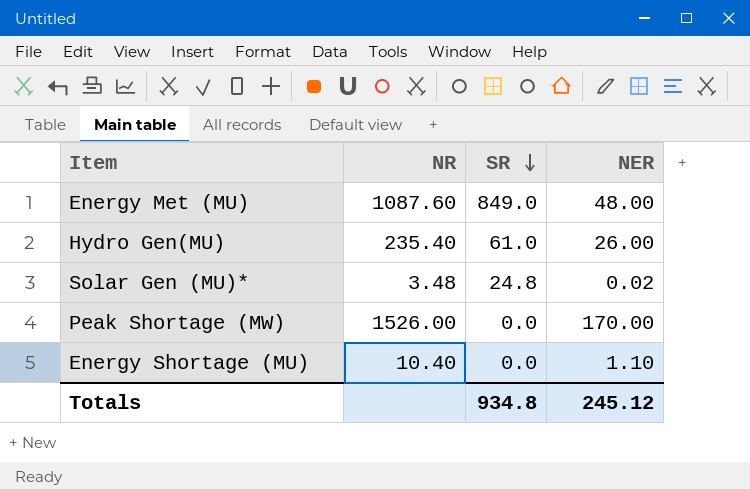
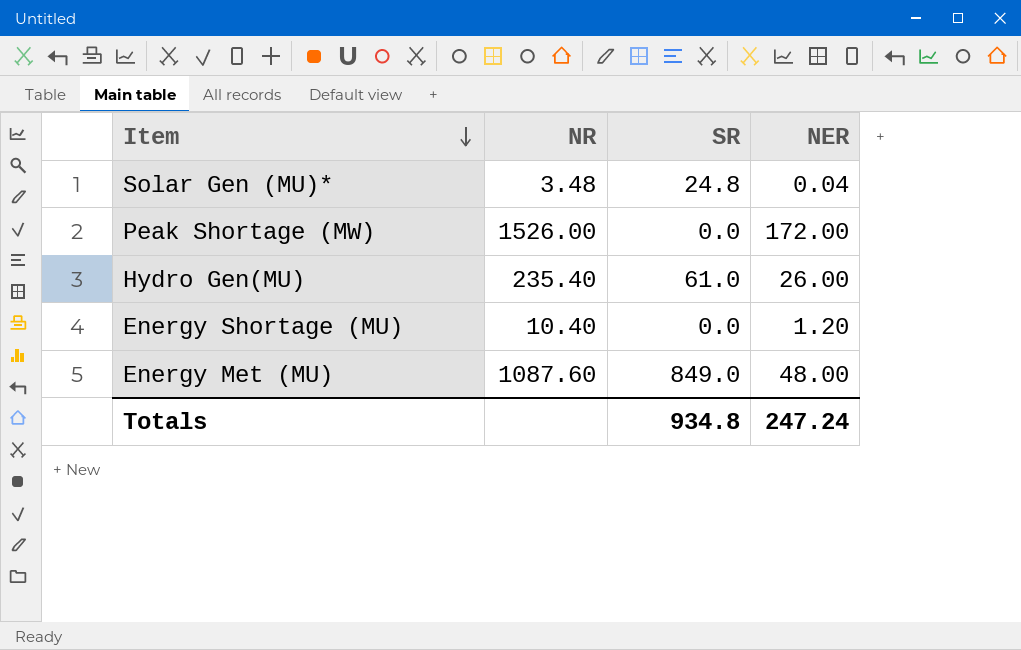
row order: SR descending -> Item descending
Solar Gen (MU)* | NER: 0.02 -> 0.04
Peak Shortage (MW) | NER: 170.00 -> 172.00
Energy Shortage (MU) | NER: 1.10 -> 1.20
Totals | NER: 245.12 -> 247.24

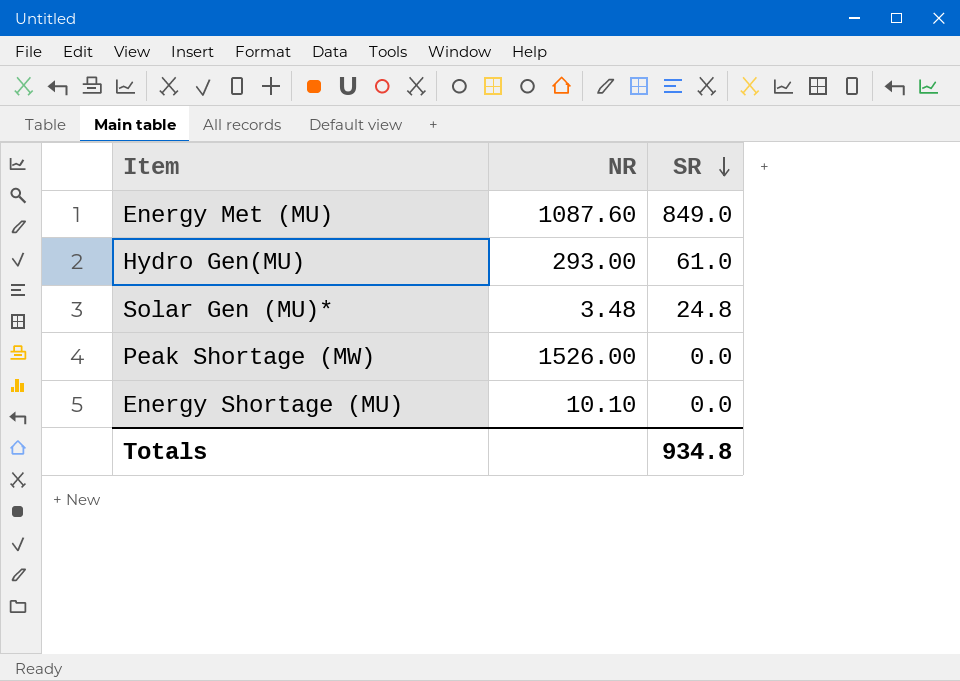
row order: Item descending -> SR descending
column NER | position: 4 -> none
Hydro Gen(MU) | NR: 235.40 -> 293.00
Energy Shortage (MU) | NR: 10.40 -> 10.10

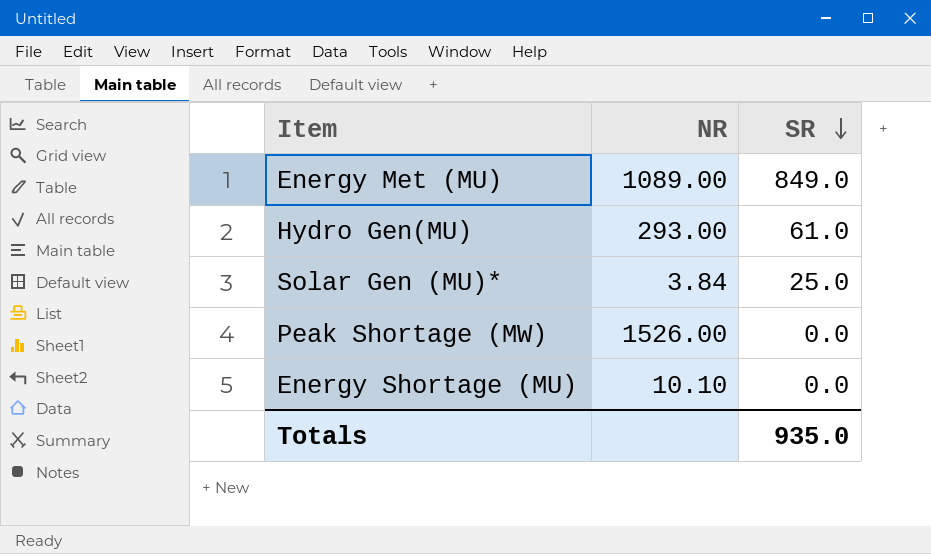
Energy Met (MU) | NR: 1087.60 -> 1089.00
Solar Gen (MU)* | NR: 3.48 -> 3.84
Solar Gen (MU)* | SR: 24.8 -> 25.0
Totals | SR: 934.8 -> 935.0

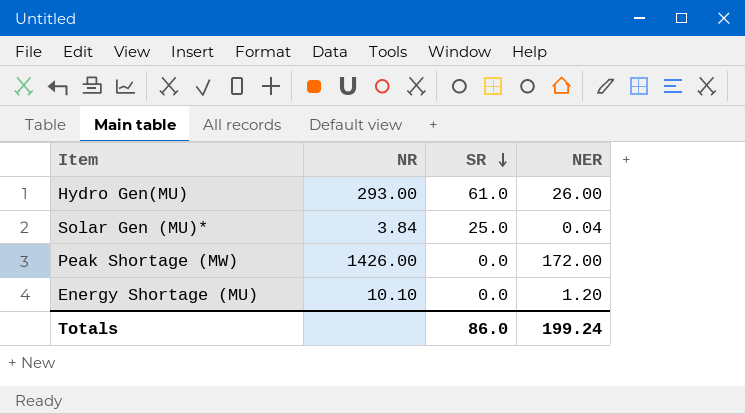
column NER | position: none -> 4
row Energy Met (MU): 1089.00 | 849.0 -> none
Peak Shortage (MW) | NR: 1526.00 -> 1426.00
Totals | SR: 935.0 -> 86.0

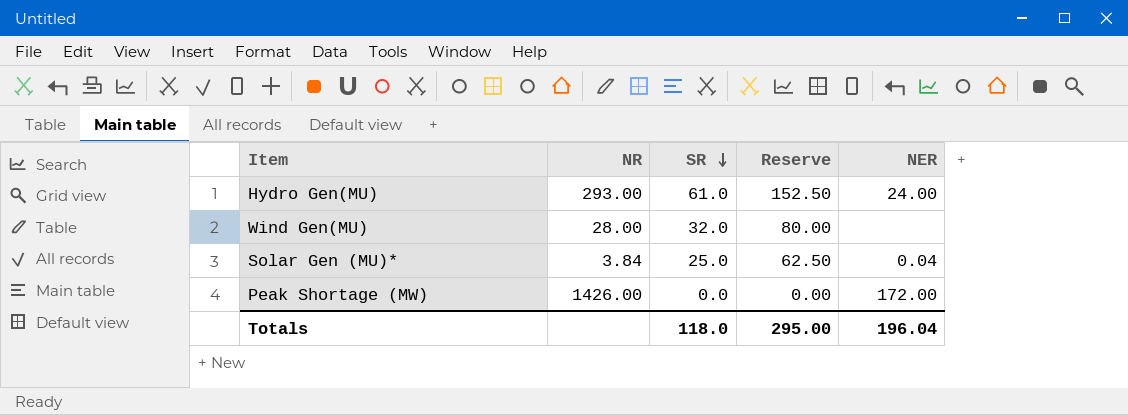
column Reserve | formula: none -> [SR] * 2.5
row Energy Shortage (MU): 10.10 | 0.0 | 1.20 -> none
Hydro Gen(MU) | NER: 26.00 -> 24.00
row Wind Gen(MU): none -> 28.00 | 32.0 | 80.00 | none
Totals | SR: 86.0 -> 118.0
Totals | NER: 199.24 -> 196.04

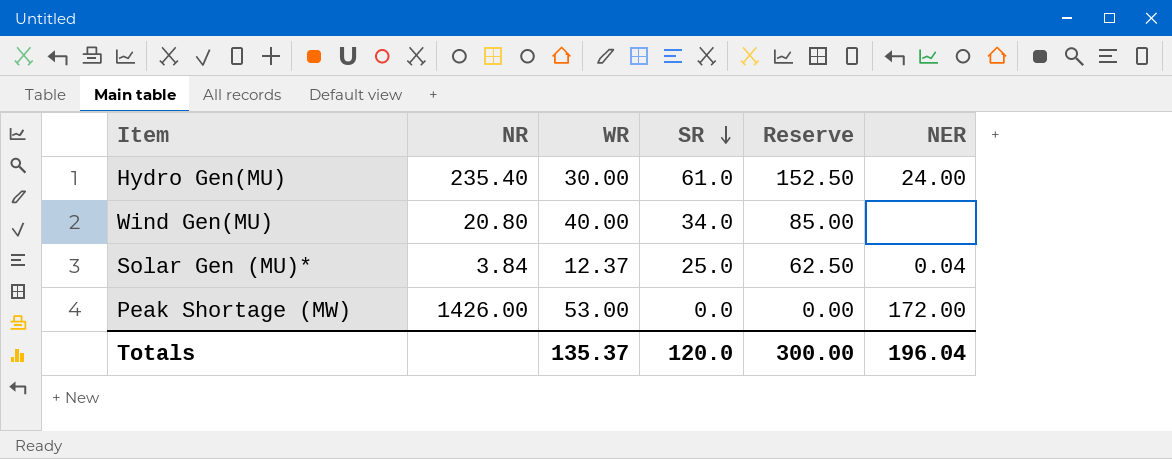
column WR | position: none -> 3
Hydro Gen(MU) | NR: 293.00 -> 235.40
Wind Gen(MU) | NR: 28.00 -> 20.80
Wind Gen(MU) | SR: 32.0 -> 34.0
Wind Gen(MU) | Reserve: 80.00 -> 85.00
Totals | SR: 118.0 -> 120.0
Totals | Reserve: 295.00 -> 300.00

